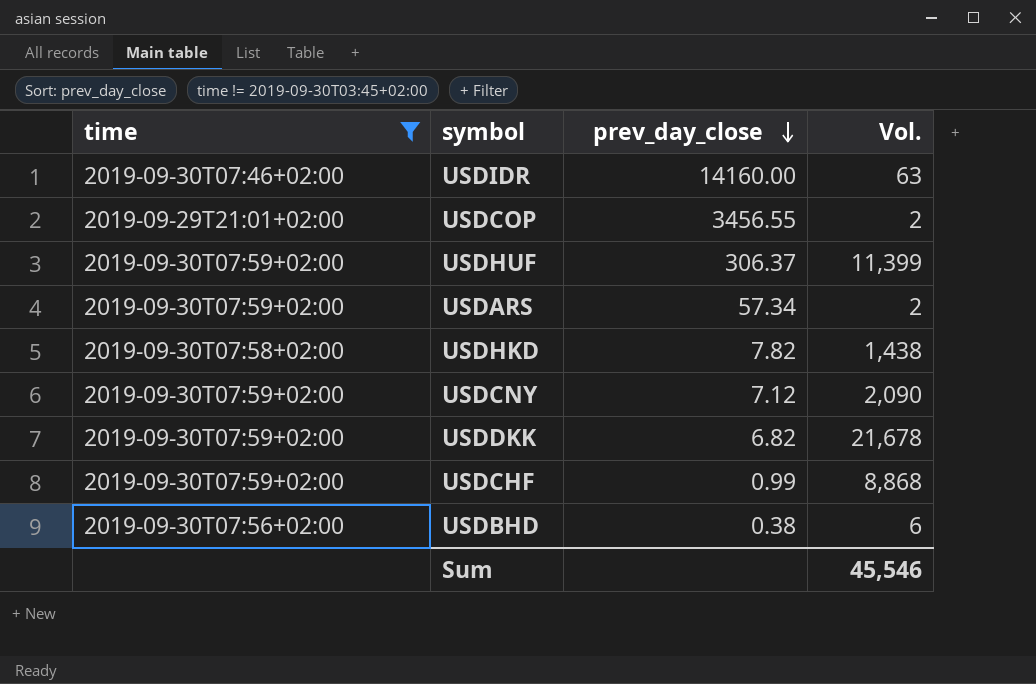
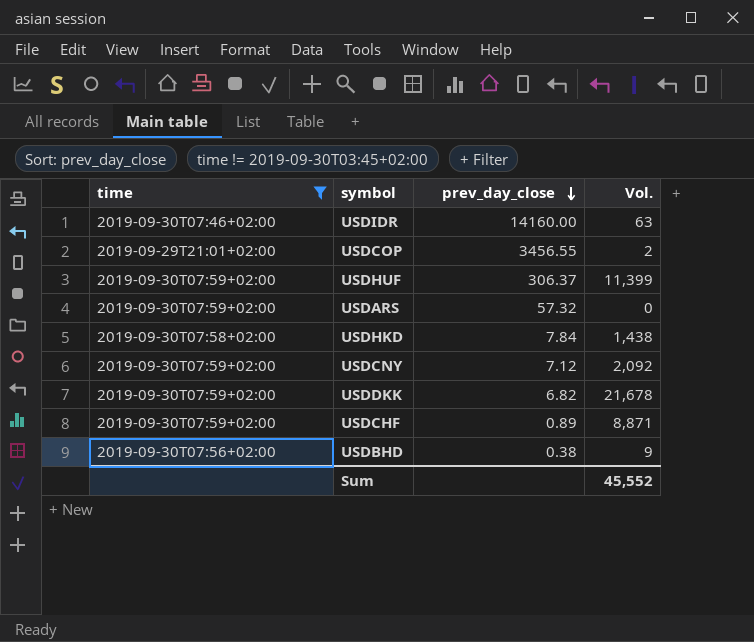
USDARS | prev_day_close: 57.34 -> 57.32
USDARS | Vol.: 2 -> 0
USDHKD | prev_day_close: 7.82 -> 7.84
USDCNY | Vol.: 2,090 -> 2,092
USDCHF | prev_day_close: 0.99 -> 0.89
USDCHF | Vol.: 8,868 -> 8,871
USDBHD | Vol.: 6 -> 9
Sum | Vol.: 45,546 -> 45,552

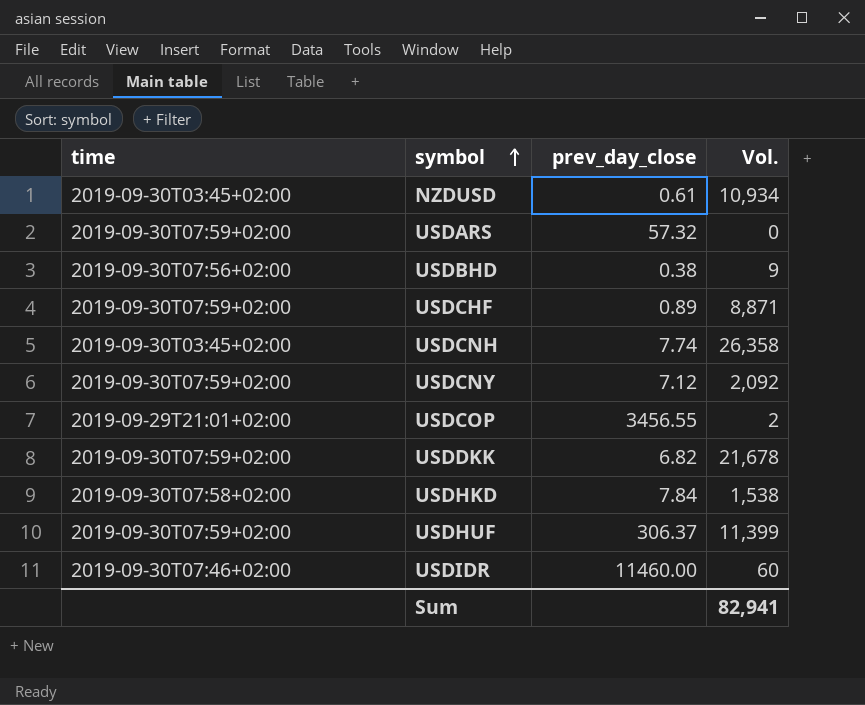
filter: time != 2019-09-30T03:45+02:00 -> none
row order: prev_day_close descending -> symbol ascending
USDHKD | Vol.: 1,438 -> 1,538
USDIDR | prev_day_close: 14160.00 -> 11460.00
USDIDR | Vol.: 63 -> 60
Sum | Vol.: 45,552 -> 82,941

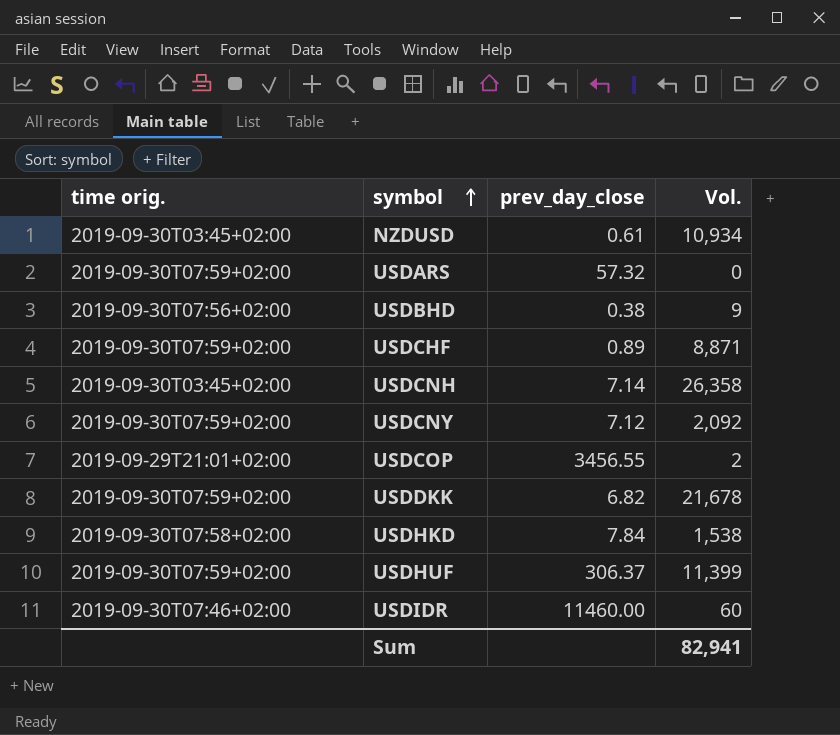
column name: time -> time orig.
USDCNH | prev_day_close: 7.74 -> 7.14

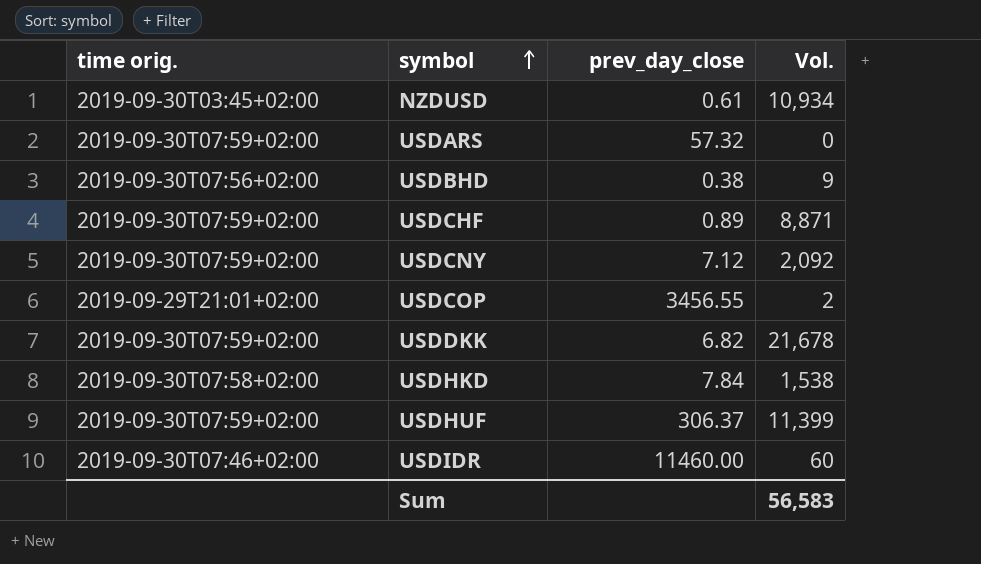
row USDCNH: 2019-09-30T03:45+02:00 | 7.14 | 26,358 -> none
Sum | Vol.: 82,941 -> 56,583

